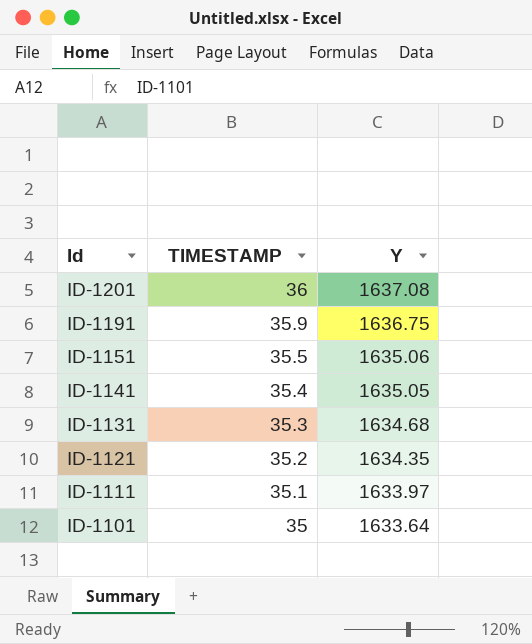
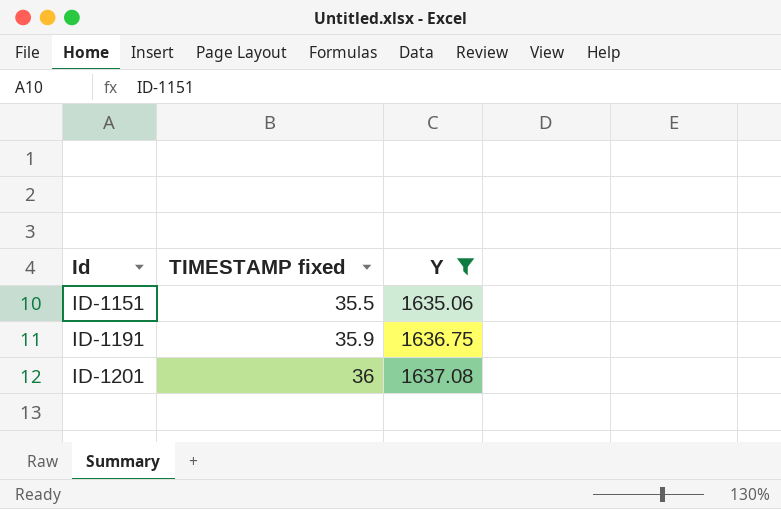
filter: none -> Y >= 1635.06
row order: Id descending -> Id ascending
column name: TIMESTAMP -> TIMESTAMP fixed

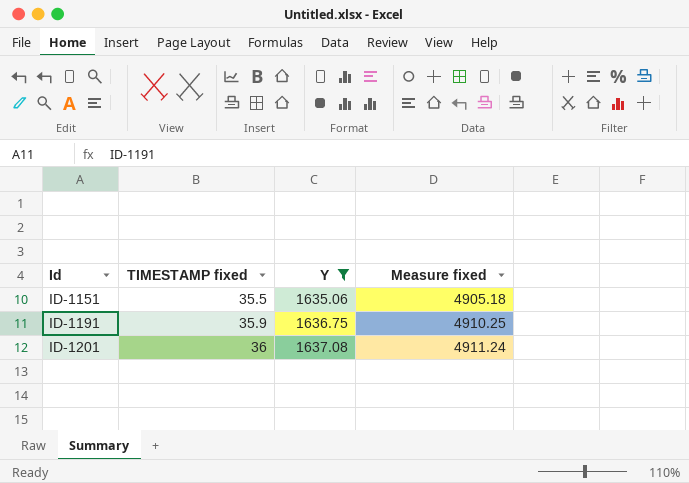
column Measure fixed | formula: none -> [Y] * 3

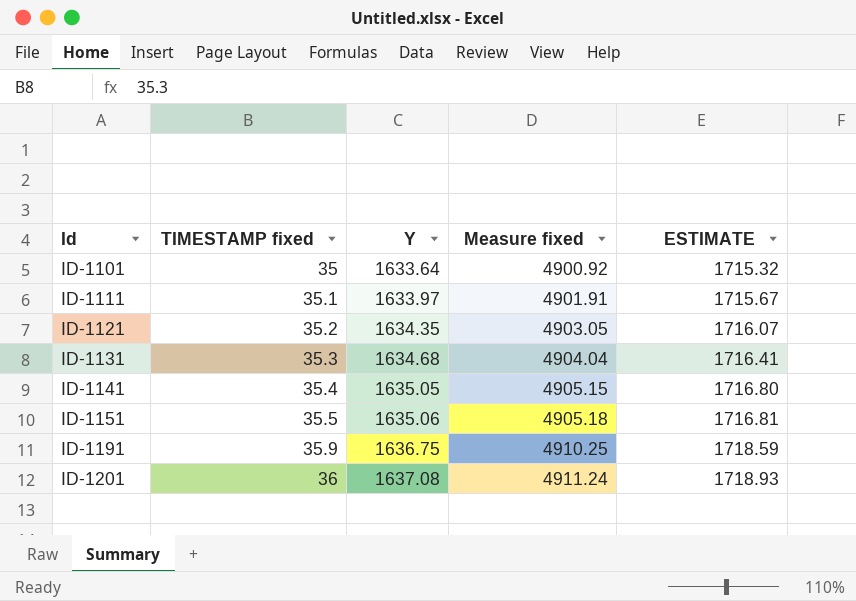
filter: Y >= 1635.06 -> none
column ESTIMATE | formula: none -> [Y] * 1.05

